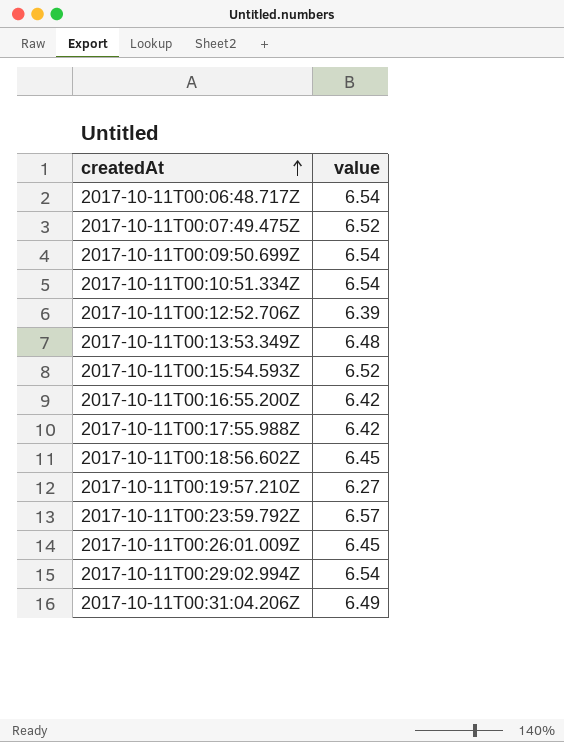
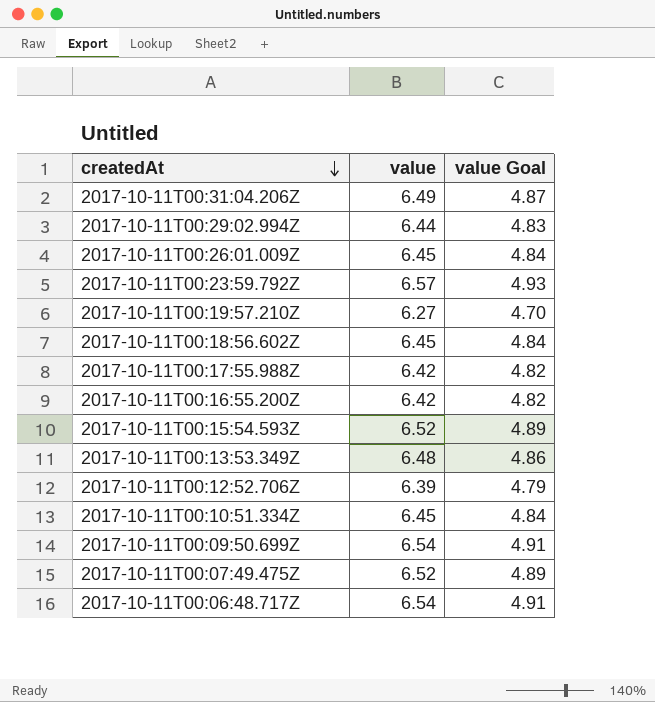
row order: createdAt ascending -> createdAt descending
column value Goal | formula: none -> [value] * 0.75
2017-10-11T00:29:02.994Z | value: 6.54 -> 6.44
2017-10-11T00:10:51.334Z | value: 6.54 -> 6.45

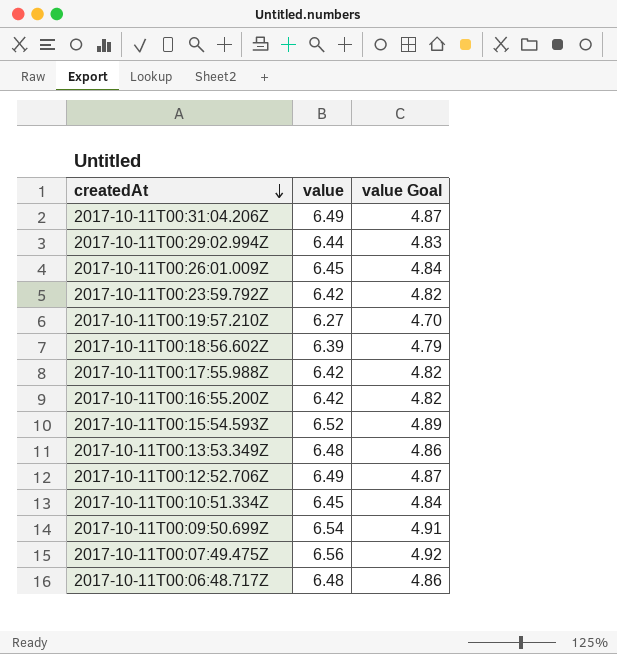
2017-10-11T00:23:59.792Z | value: 6.57 -> 6.42
2017-10-11T00:23:59.792Z | value Goal: 4.93 -> 4.82
2017-10-11T00:18:56.602Z | value: 6.45 -> 6.39
2017-10-11T00:18:56.602Z | value Goal: 4.84 -> 4.79
2017-10-11T00:12:52.706Z | value: 6.39 -> 6.49
2017-10-11T00:12:52.706Z | value Goal: 4.79 -> 4.87
2017-10-11T00:07:49.475Z | value: 6.52 -> 6.56
2017-10-11T00:07:49.475Z | value Goal: 4.89 -> 4.92
2017-10-11T00:06:48.717Z | value: 6.54 -> 6.48
2017-10-11T00:06:48.717Z | value Goal: 4.91 -> 4.86

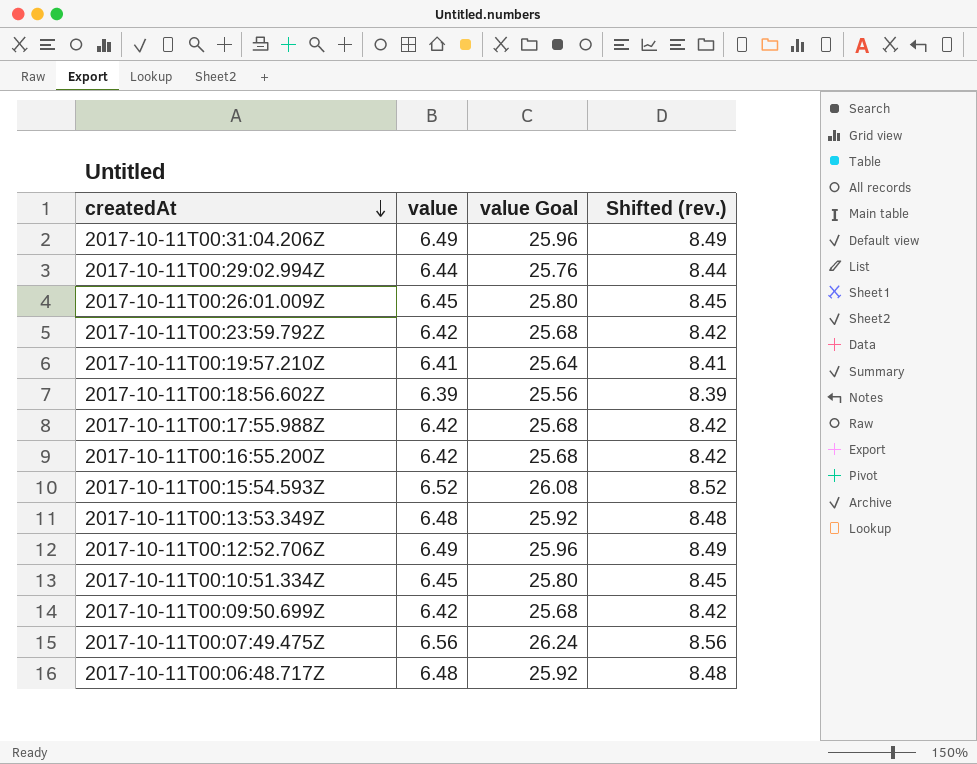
column value Goal | formula: [value] * 0.75 -> [value] * 4
column Shifted (rev.) | formula: none -> [value] + 2
2017-10-11T00:19:57.210Z | value: 6.27 -> 6.41
2017-10-11T00:09:50.699Z | value: 6.54 -> 6.42

